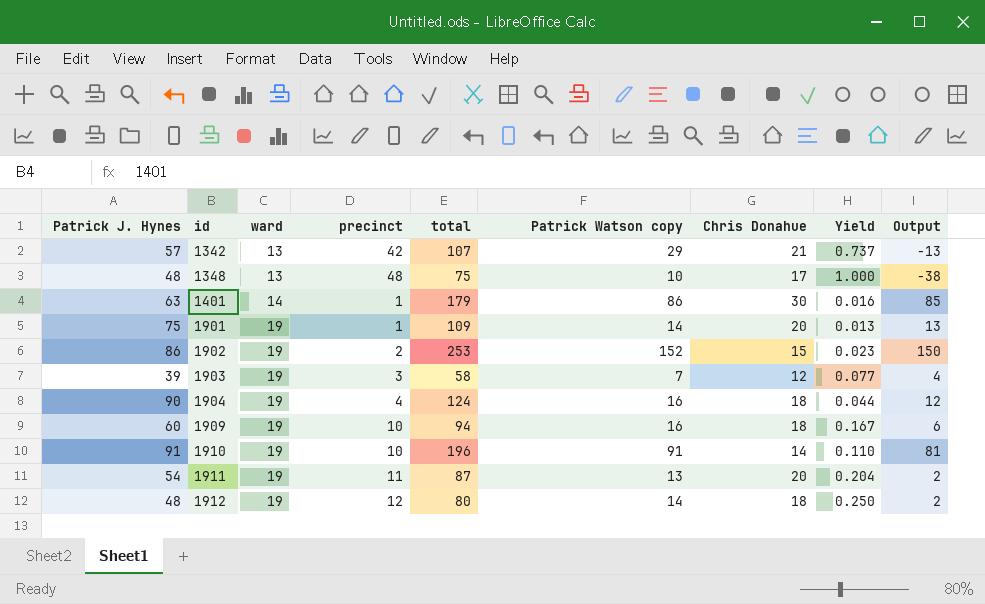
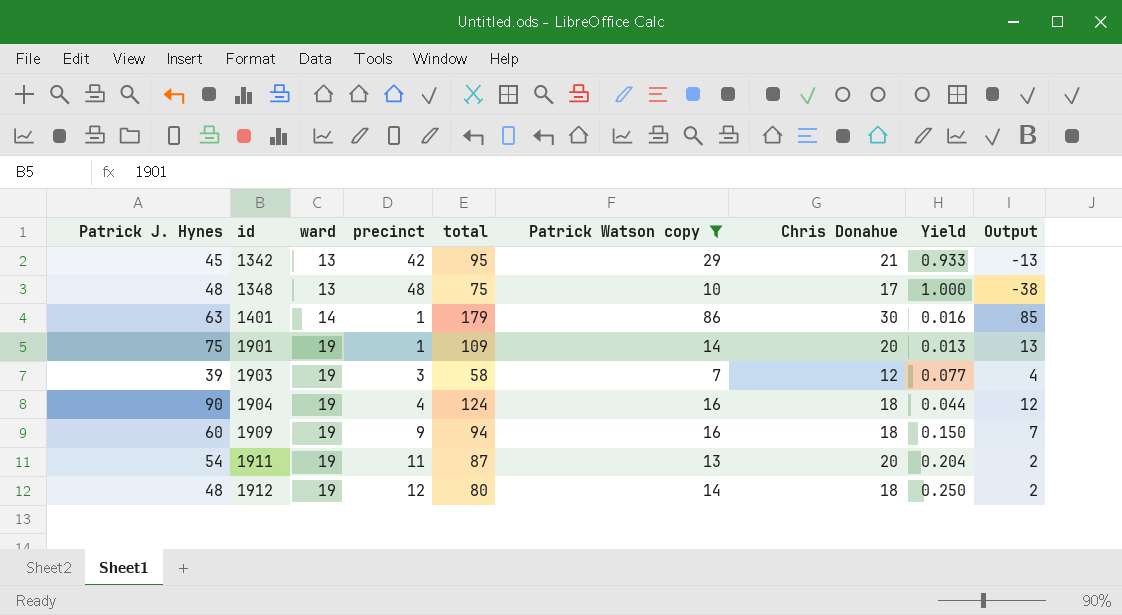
filter: none -> Patrick Watson copy <= 86
1342 | Patrick J. Hynes: 57 -> 45
1342 | total: 107 -> 95
1342 | Yield: 0.737 -> 0.933
1909 | precinct: 10 -> 9
1909 | Yield: 0.167 -> 0.150
1909 | Output: 6 -> 7

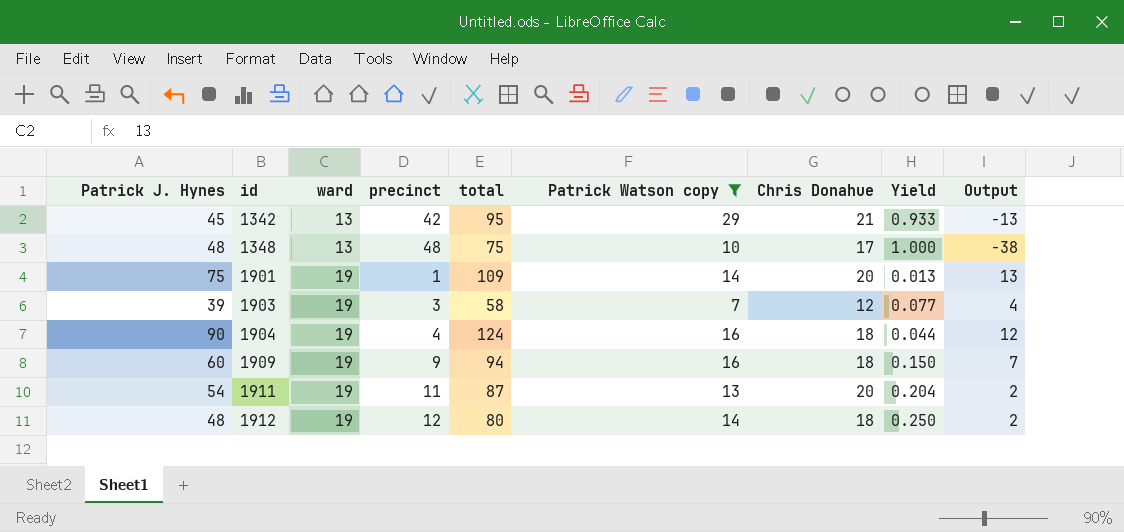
row 1401: 63 | 14 | 1 | 179 | 86 | 30 | 0.016 | 85 -> none

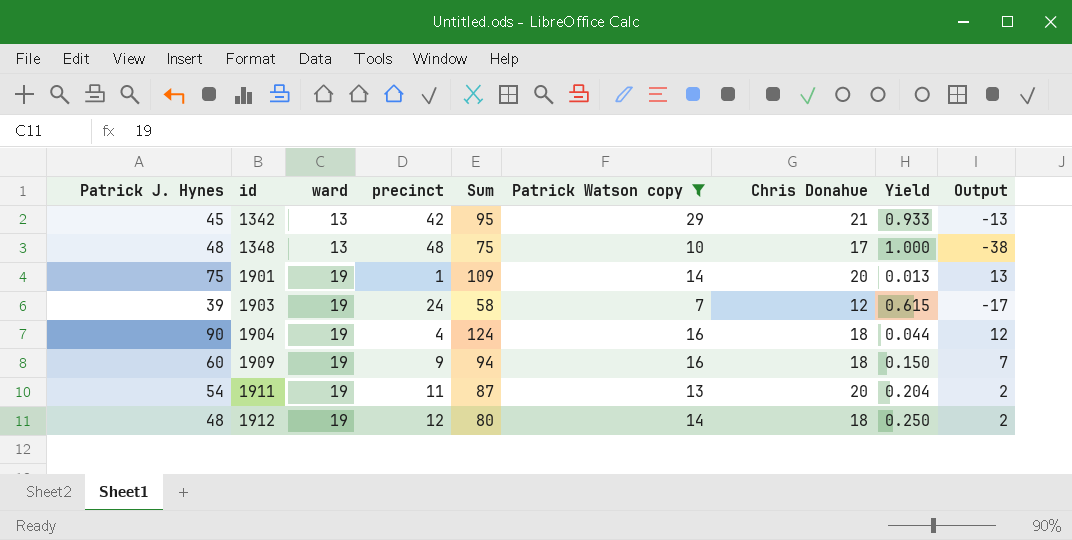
column name: total -> Sum
1903 | precinct: 3 -> 24
1903 | Yield: 0.077 -> 0.615
1903 | Output: 4 -> -17

